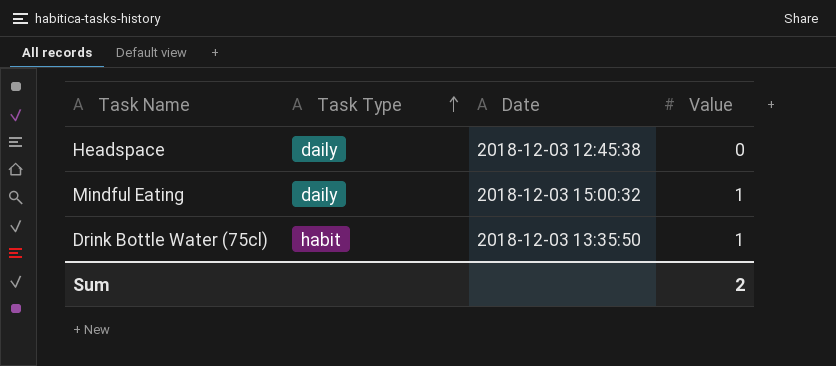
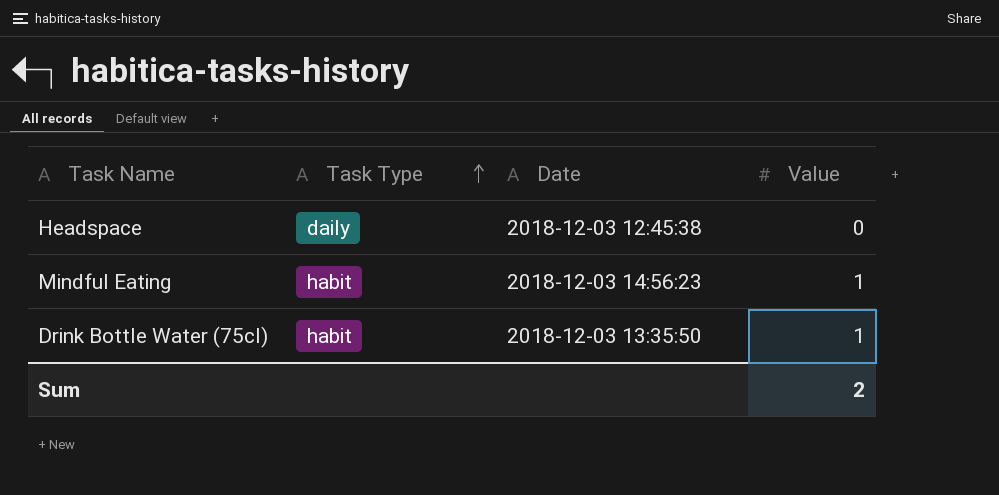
Mindful Eating | Task Type: daily -> habit
Mindful Eating | Date: 2018-12-03 15:00:32 -> 2018-12-03 14:56:23

